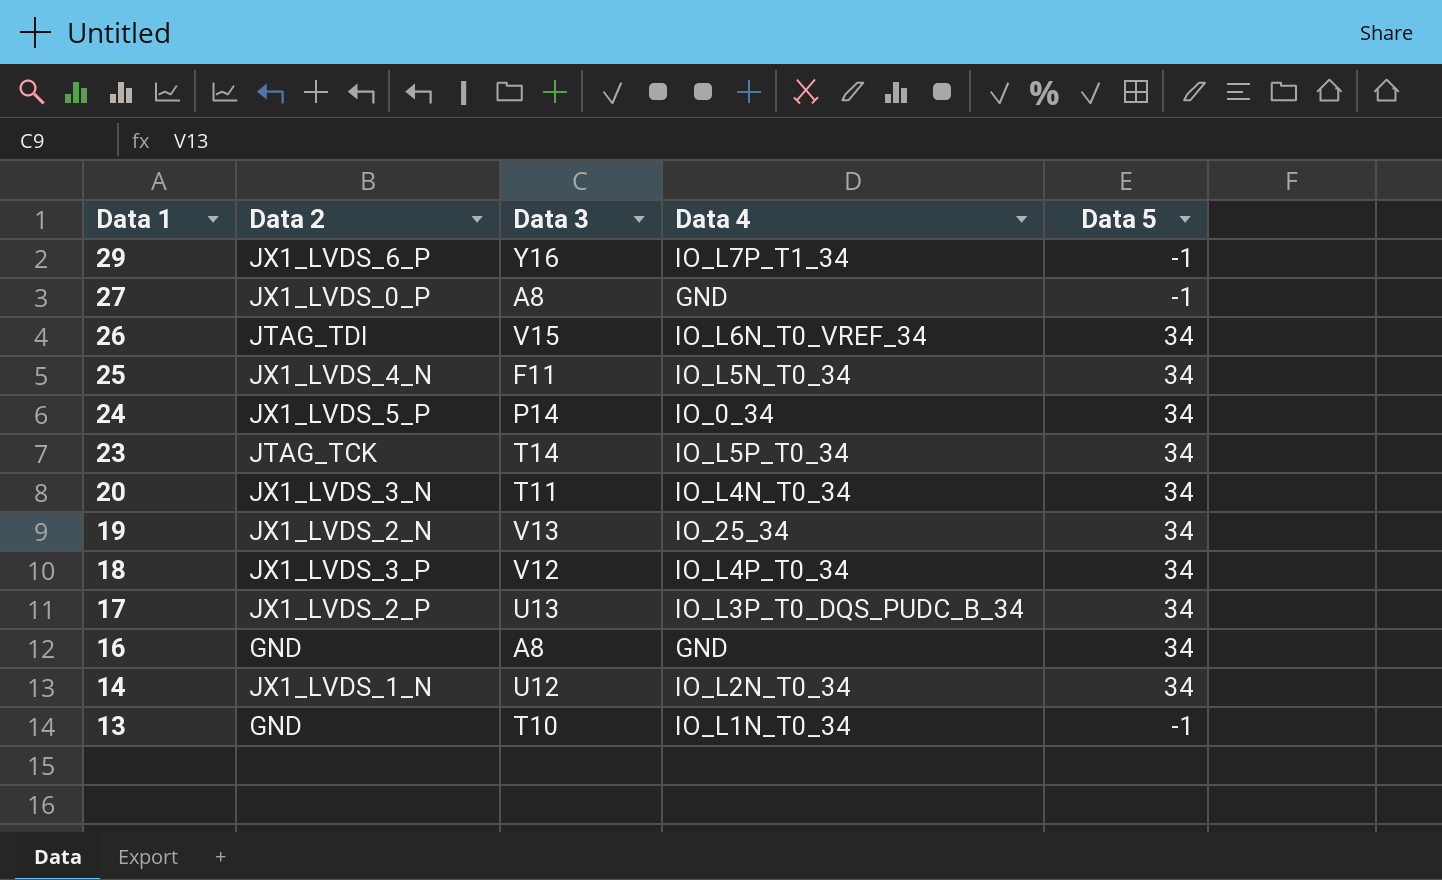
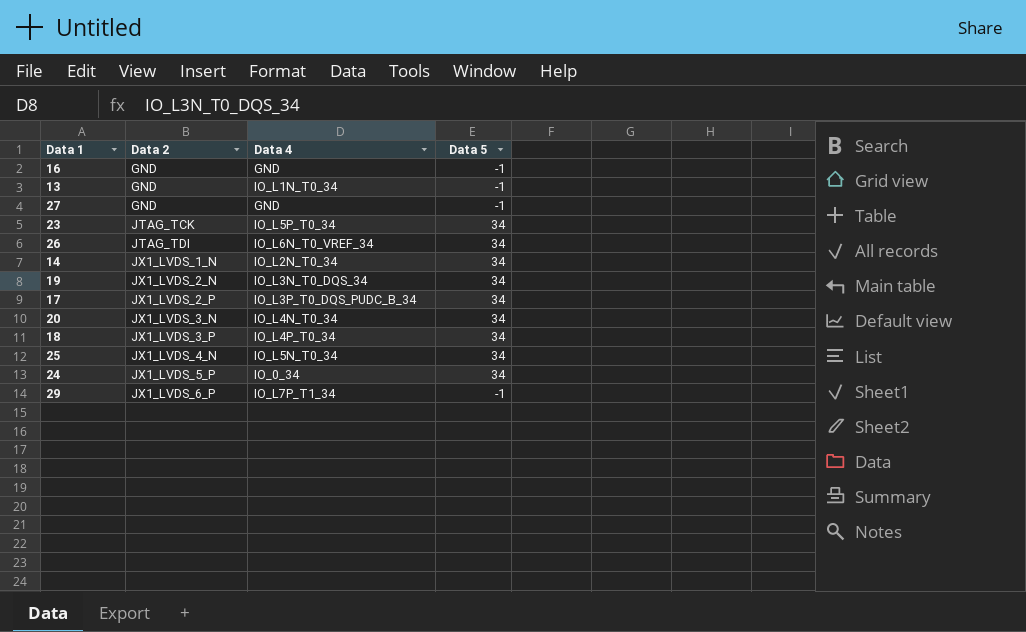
row order: Data 1 descending -> Data 2 ascending
column Data 3 | position: 3 -> none
16 | Data 5: 34 -> -1
27 | Data 2: JX1_LVDS_0_P -> GND
19 | Data 4: IO_25_34 -> IO_L3N_T0_DQS_34

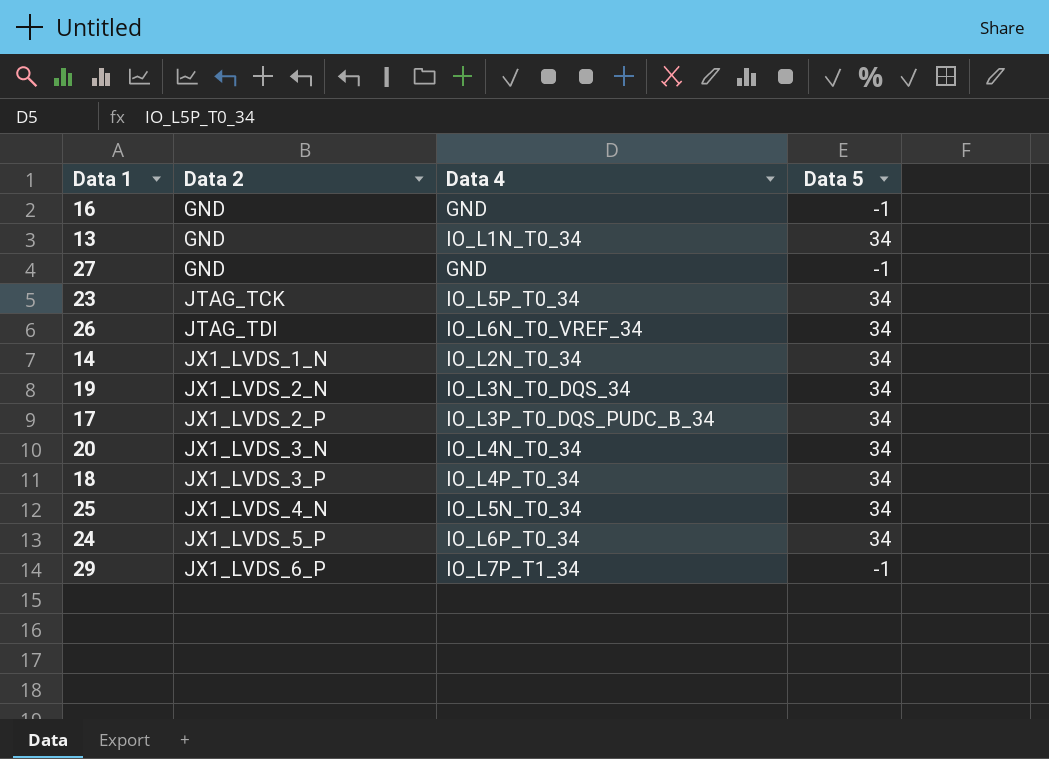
13 | Data 5: -1 -> 34
24 | Data 4: IO_0_34 -> IO_L6P_T0_34

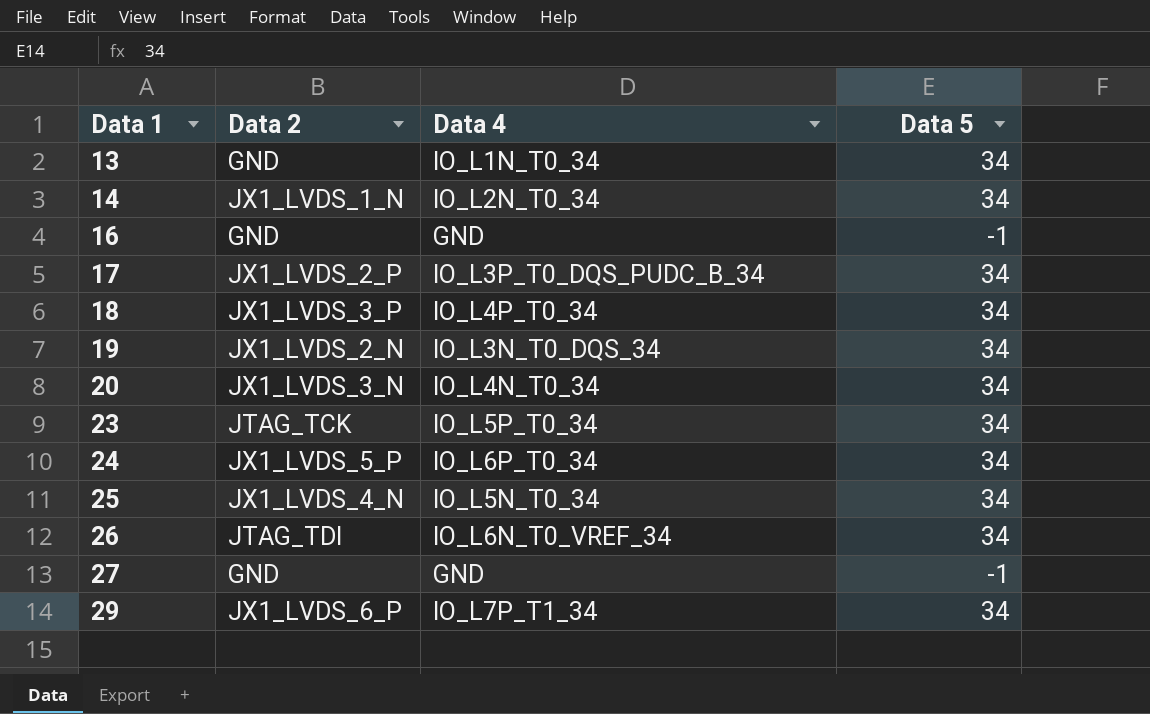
row order: Data 2 ascending -> Data 1 ascending
29 | Data 5: -1 -> 34

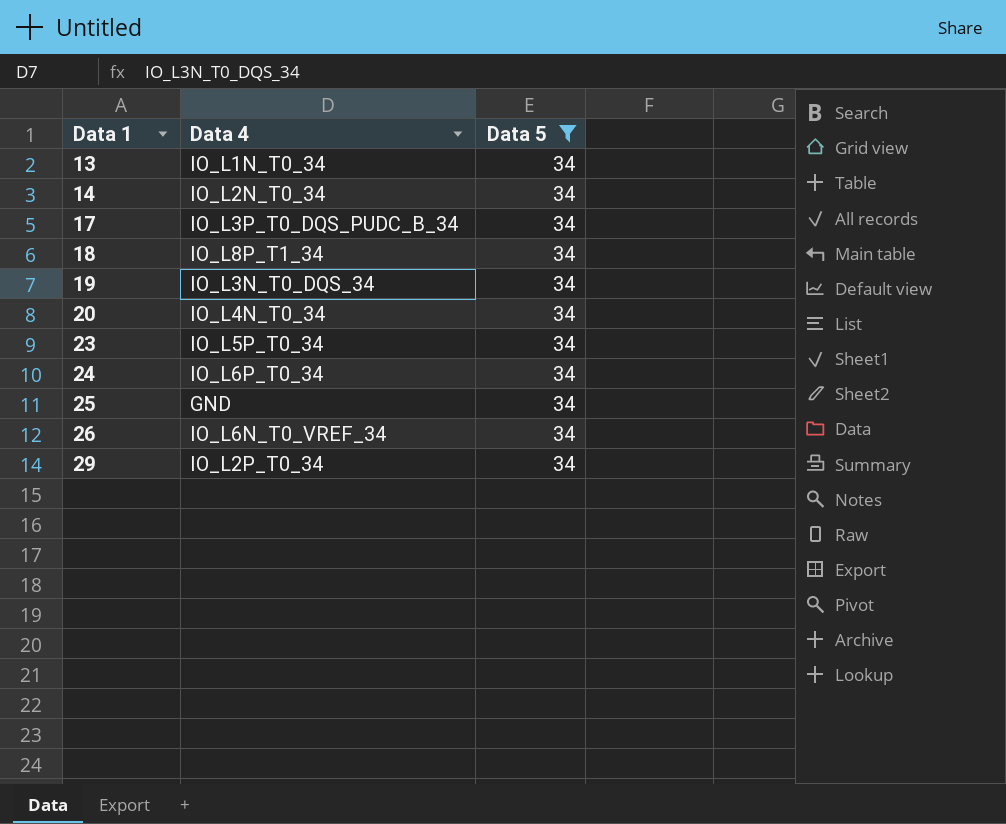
filter: none -> Data 5 = 34
column Data 2 | position: 2 -> none
18 | Data 4: IO_L4P_T0_34 -> IO_L8P_T1_34
25 | Data 4: IO_L5N_T0_34 -> GND
29 | Data 4: IO_L7P_T1_34 -> IO_L2P_T0_34

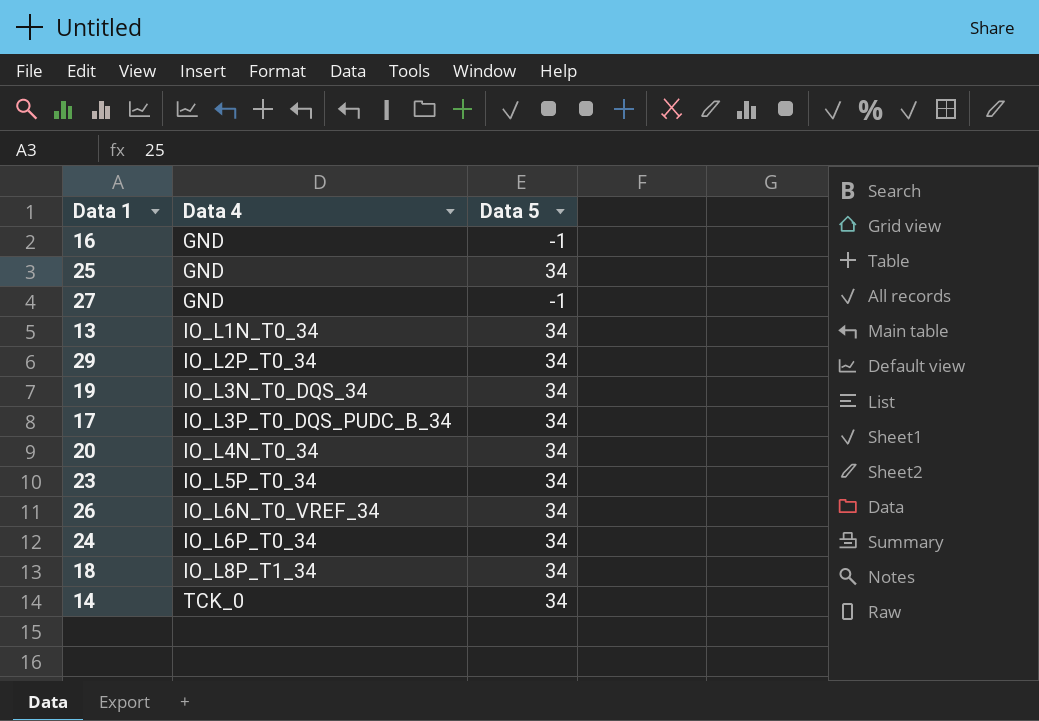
filter: Data 5 = 34 -> none
row order: Data 1 ascending -> Data 4 ascending
14 | Data 4: IO_L2N_T0_34 -> TCK_0

